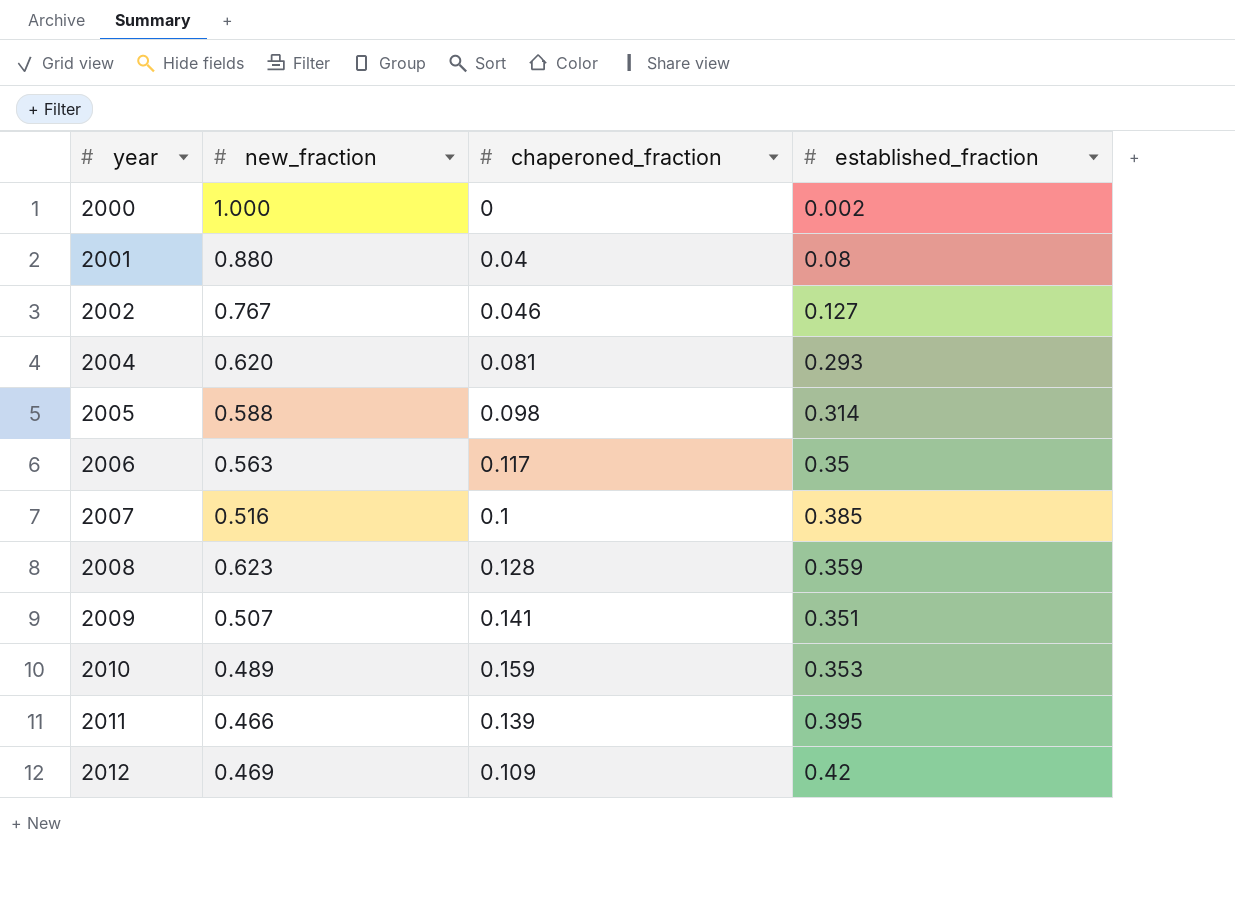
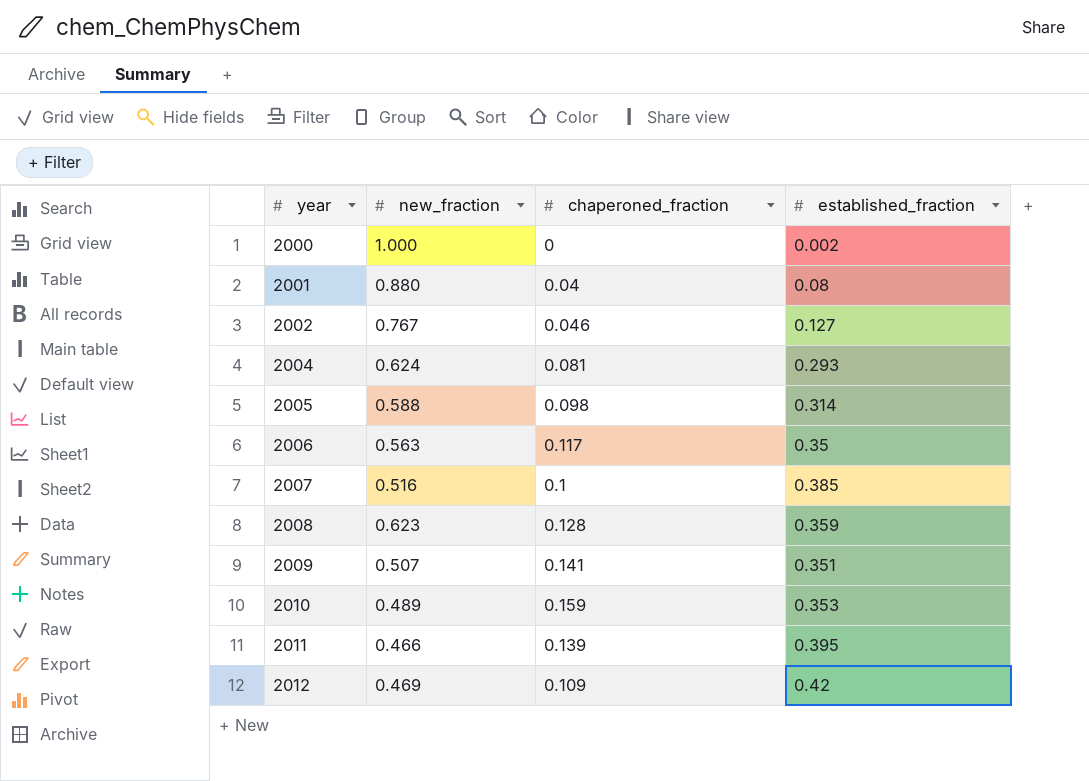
2004 | new_fraction: 0.620 -> 0.624

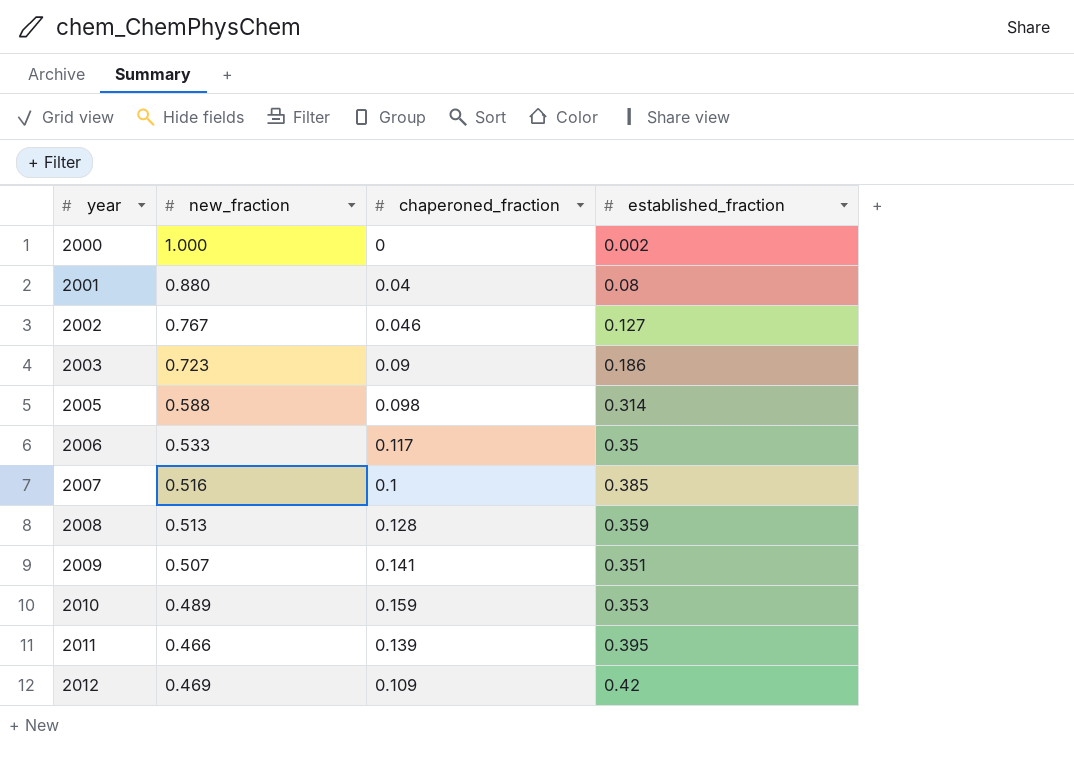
row 2004: 0.624 | 0.081 | 0.293 -> none
row 2003: none -> 0.723 | 0.09 | 0.186
2006 | new_fraction: 0.563 -> 0.533
2008 | new_fraction: 0.623 -> 0.513

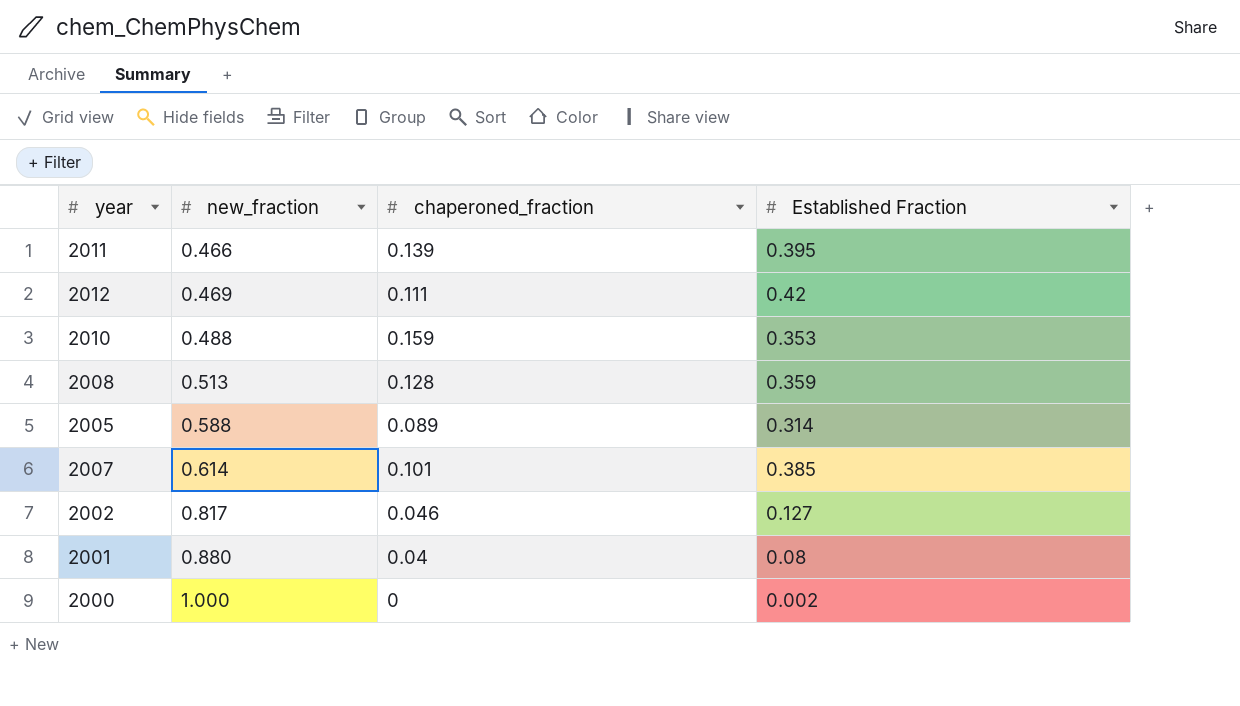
row order: year ascending -> new_fraction ascending
column name: established_fraction -> Established Fraction
row 2003: 0.723 | 0.09 | 0.186 -> none
row 2006: 0.533 | 0.117 | 0.35 -> none
row 2009: 0.507 | 0.141 | 0.351 -> none
2012 | chaperoned_fraction: 0.109 -> 0.111
2010 | new_fraction: 0.489 -> 0.488
2005 | chaperoned_fraction: 0.098 -> 0.089
2007 | new_fraction: 0.516 -> 0.614
2007 | chaperoned_fraction: 0.1 -> 0.101
2002 | new_fraction: 0.767 -> 0.817

